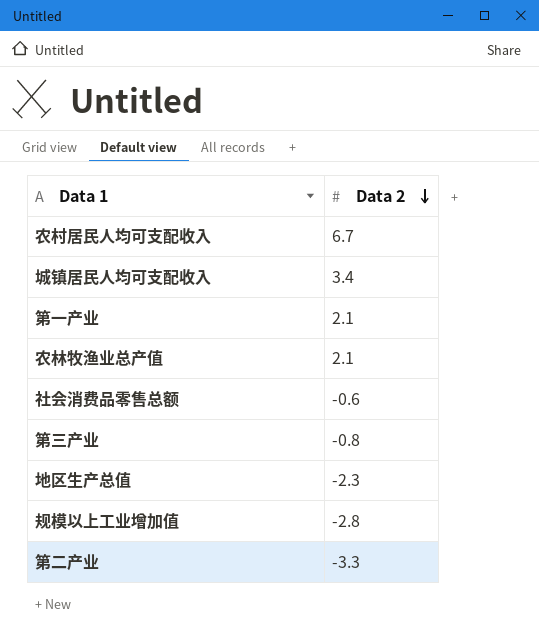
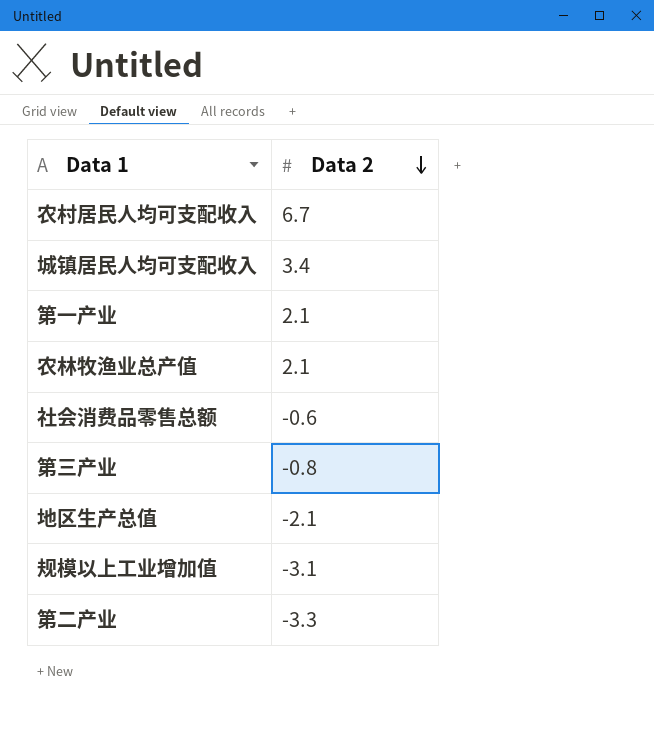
地区生产总值 | Data 2: -2.3 -> -2.1
规模以上工业增加值 | Data 2: -2.8 -> -3.1

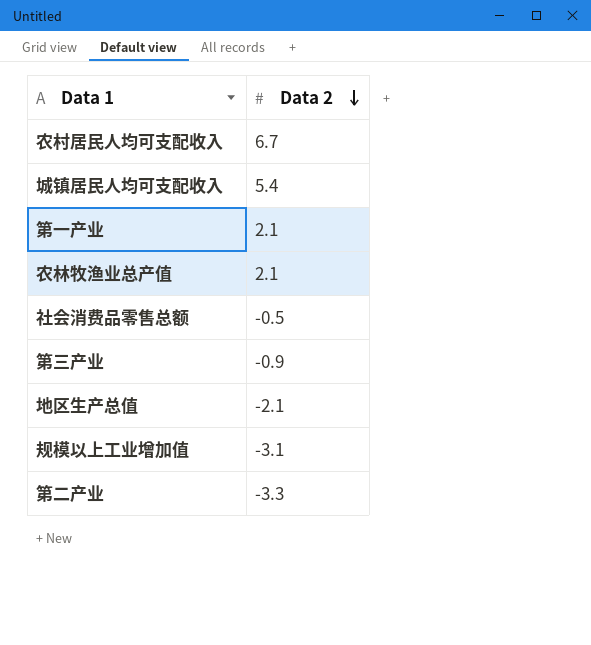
城镇居民人均可支配收入 | Data 2: 3.4 -> 5.4
社会消费品零售总额 | Data 2: -0.6 -> -0.5
第三产业 | Data 2: -0.8 -> -0.9

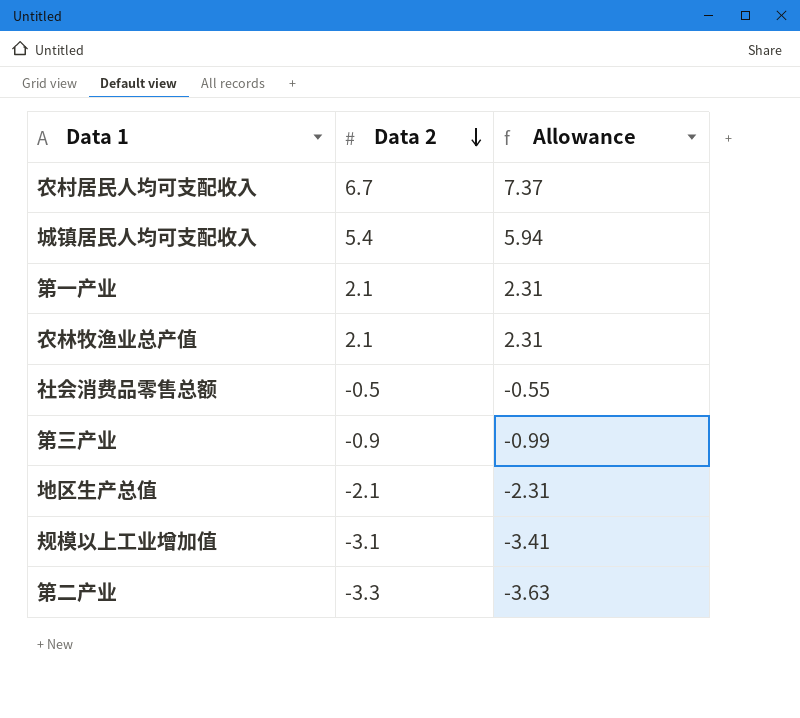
column Allowance | formula: none -> [Data 2] * 1.1

